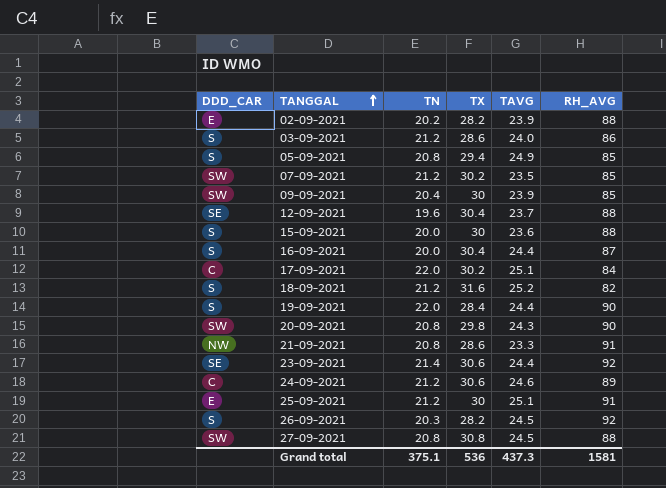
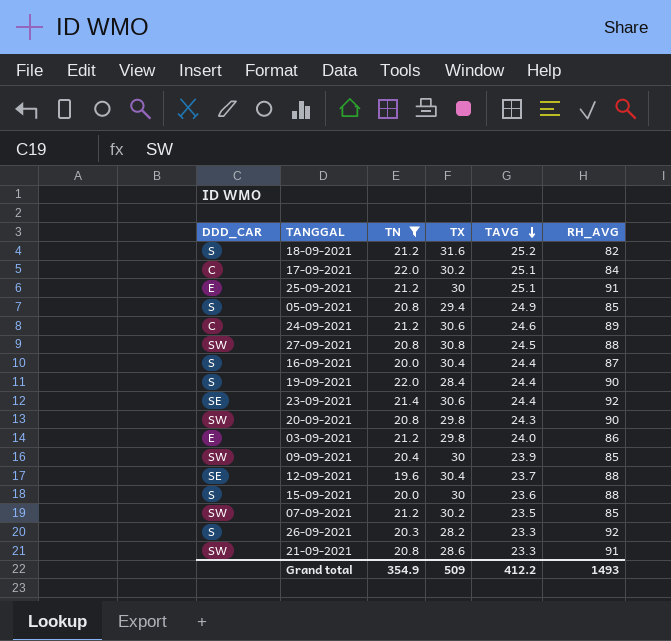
filter: none -> TN != 20.2
row order: TANGGAL ascending -> TAVG descending
03-09-2021 | DDD_CAR: S -> E
03-09-2021 | TX: 28.6 -> 29.8
26-09-2021 | TAVG: 24.5 -> 23.3
21-09-2021 | DDD_CAR: NW -> SW
Grand total | TN: 375.1 -> 354.9
Grand total | TX: 536 -> 509
Grand total | TAVG: 437.3 -> 412.2
Grand total | RH_AVG: 1581 -> 1493

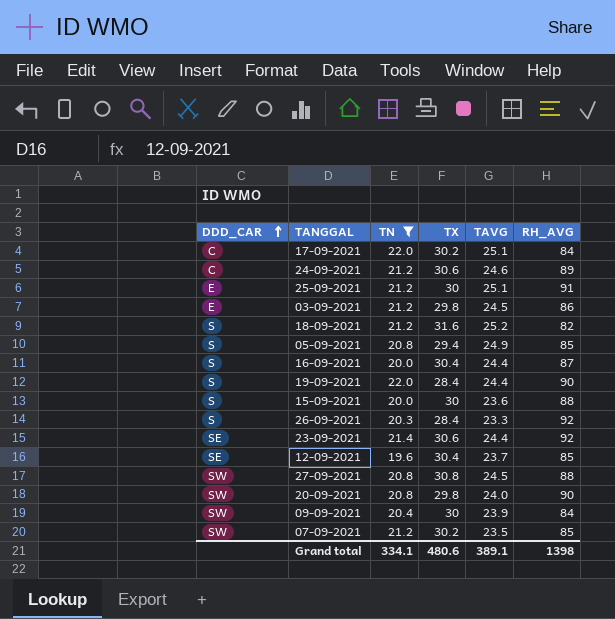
row order: TAVG descending -> DDD_CAR ascending
row 21-09-2021: SW | 20.8 | 28.6 | 23.3 | 91 -> none
03-09-2021 | TAVG: 24.0 -> 24.5
26-09-2021 | TX: 28.2 -> 28.4
12-09-2021 | RH_AVG: 88 -> 85
20-09-2021 | TAVG: 24.3 -> 24.0
09-09-2021 | RH_AVG: 85 -> 84
Grand total | TN: 354.9 -> 334.1
Grand total | TX: 509 -> 480.6
Grand total | TAVG: 412.2 -> 389.1
Grand total | RH_AVG: 1493 -> 1398

